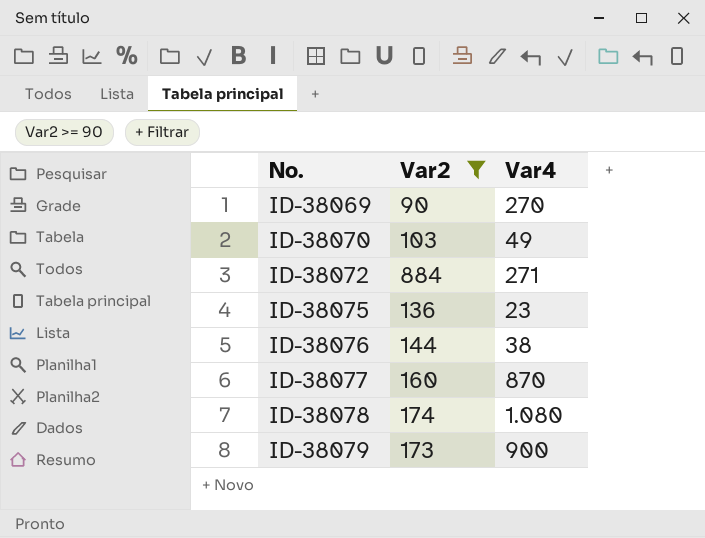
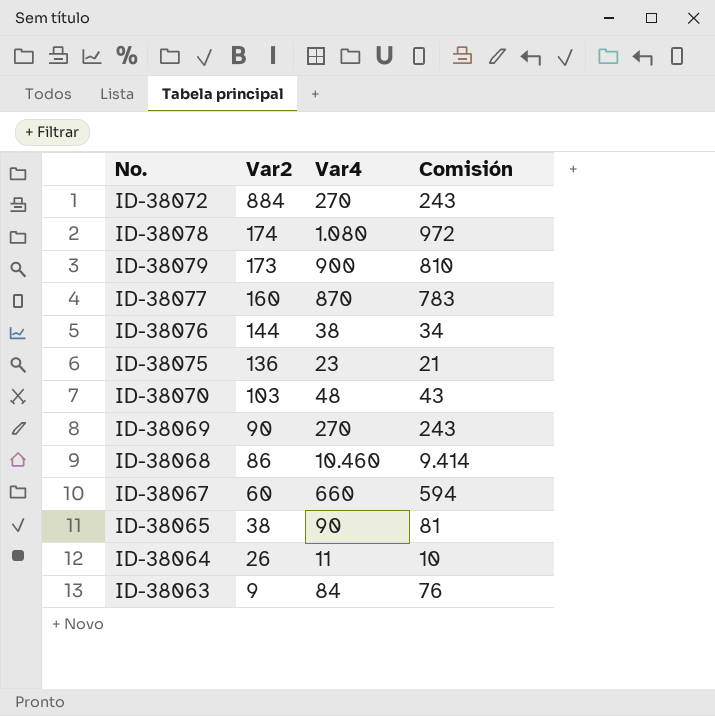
filter: Var2 >= 90 -> none
row order: No. ascending -> Var2 descending
column Comisión | formula: none -> [Var4] * 0,9
ID-38072 | Var4: 271 -> 270
ID-38070 | Var4: 49 -> 48

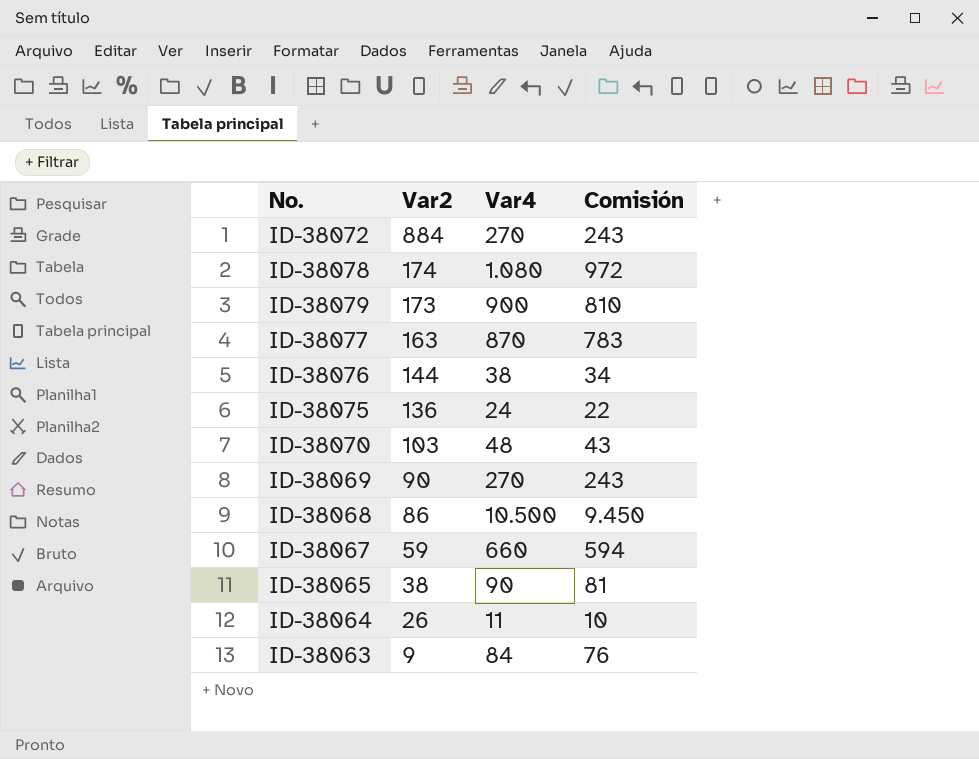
ID-38077 | Var2: 160 -> 163
ID-38075 | Var4: 23 -> 24
ID-38075 | Comisión: 21 -> 22
ID-38068 | Var4: 10.460 -> 10.500
ID-38068 | Comisión: 9.414 -> 9.450
ID-38067 | Var2: 60 -> 59

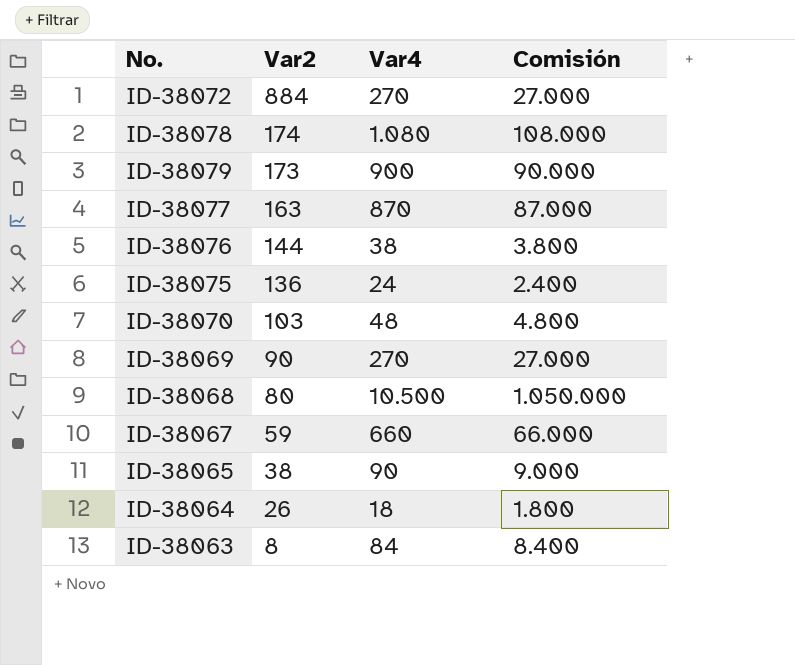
column Comisión | formula: [Var4] * 0,9 -> [Var4] * 100
ID-38068 | Var2: 86 -> 80
ID-38064 | Var4: 11 -> 18
ID-38063 | Var2: 9 -> 8

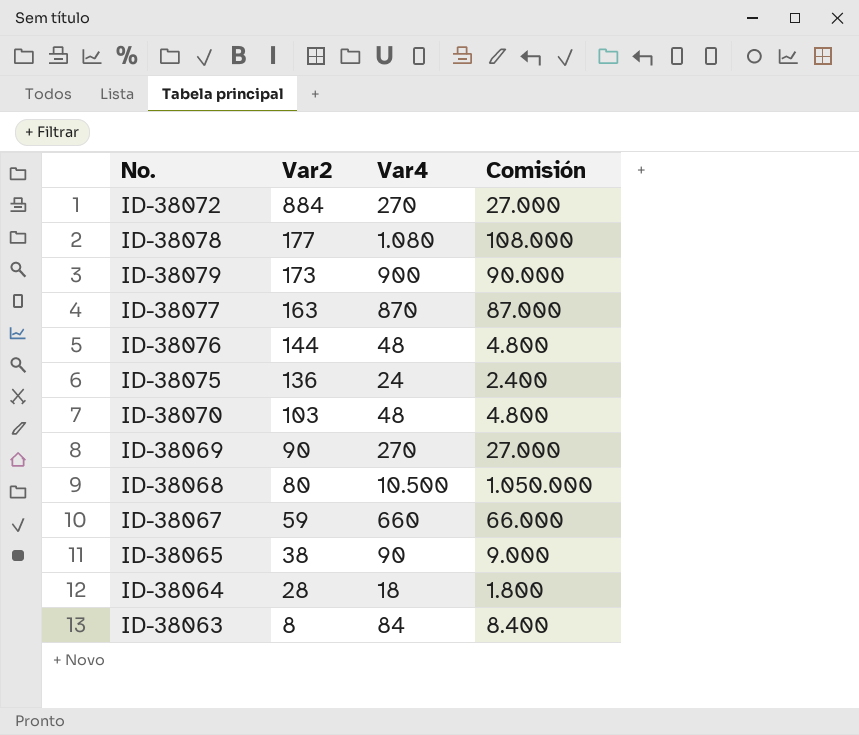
ID-38078 | Var2: 174 -> 177
ID-38076 | Var4: 38 -> 48
ID-38076 | Comisión: 3.800 -> 4.800
ID-38064 | Var2: 26 -> 28

